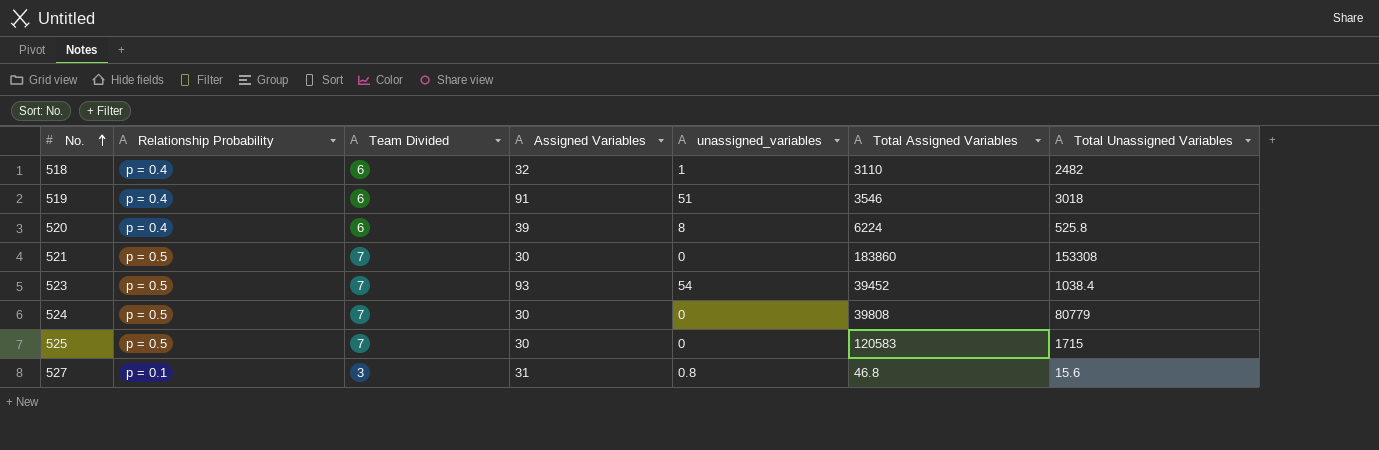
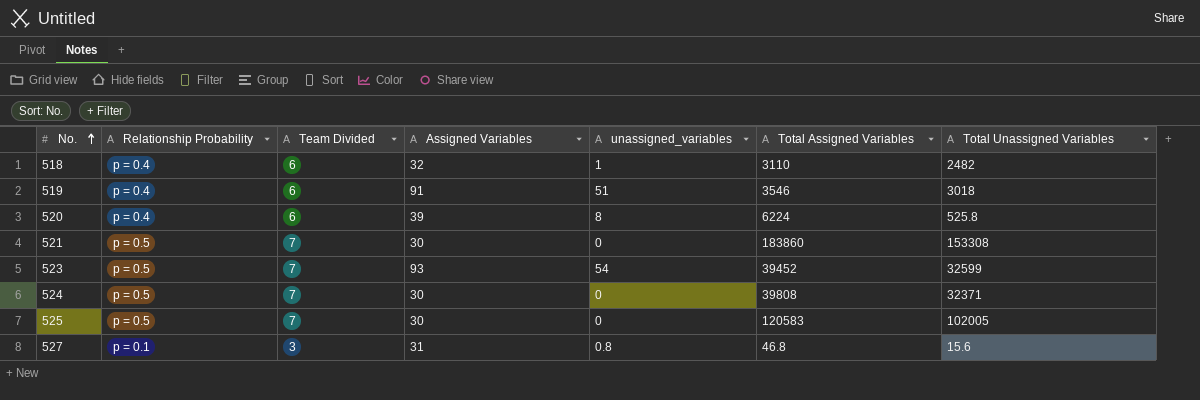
523 | Total Unassigned Variables: 1038.4 -> 32599
524 | Total Unassigned Variables: 80779 -> 32371
525 | Total Unassigned Variables: 1715 -> 102005

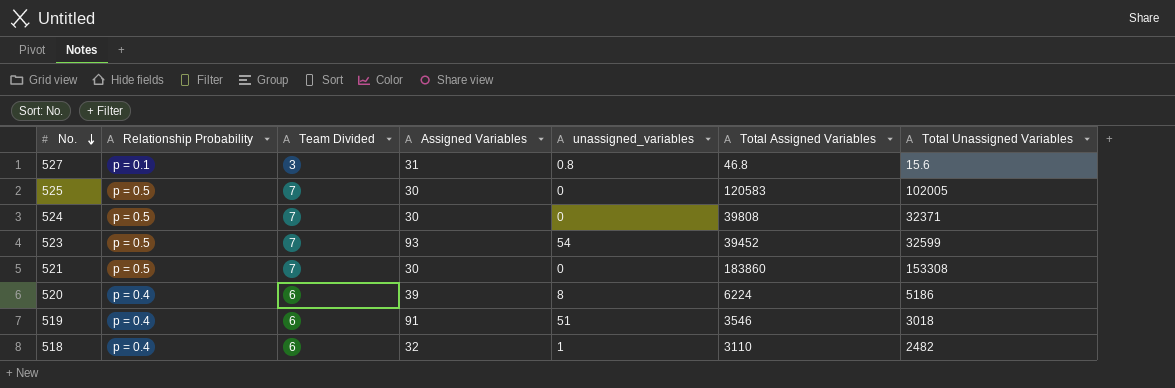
row order: No. ascending -> No. descending
520 | Total Unassigned Variables: 525.8 -> 5186

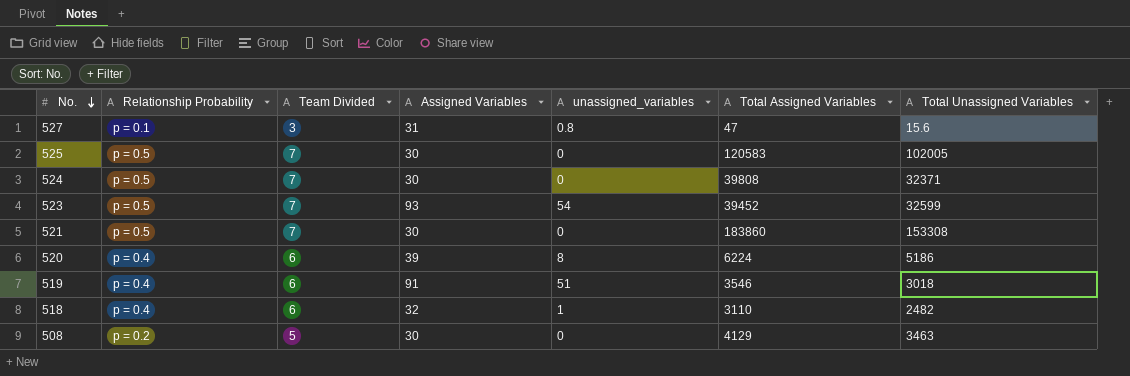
527 | Total Assigned Variables: 46.8 -> 47
row 508: none -> p = 0.2 | 5 | 30 | 0 | 4129 | 3463

